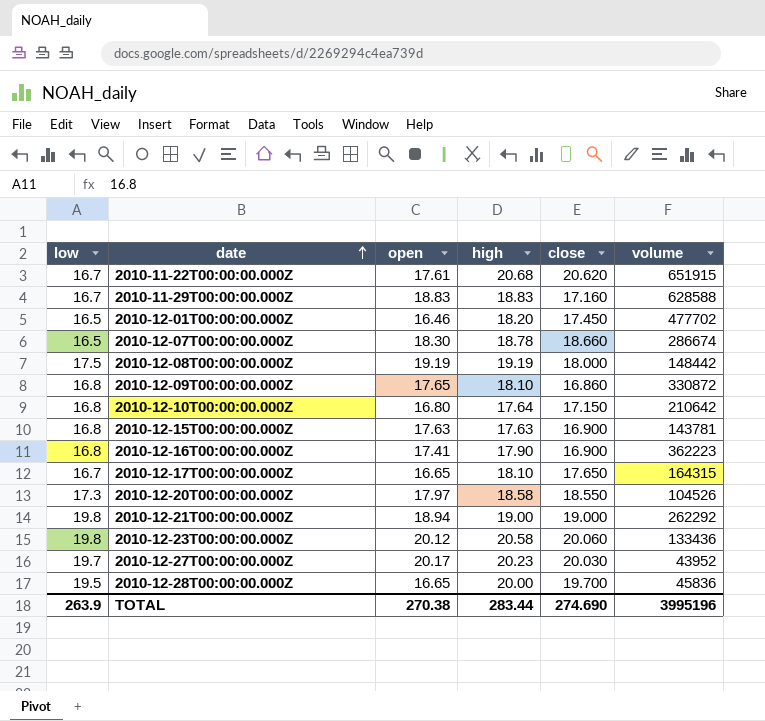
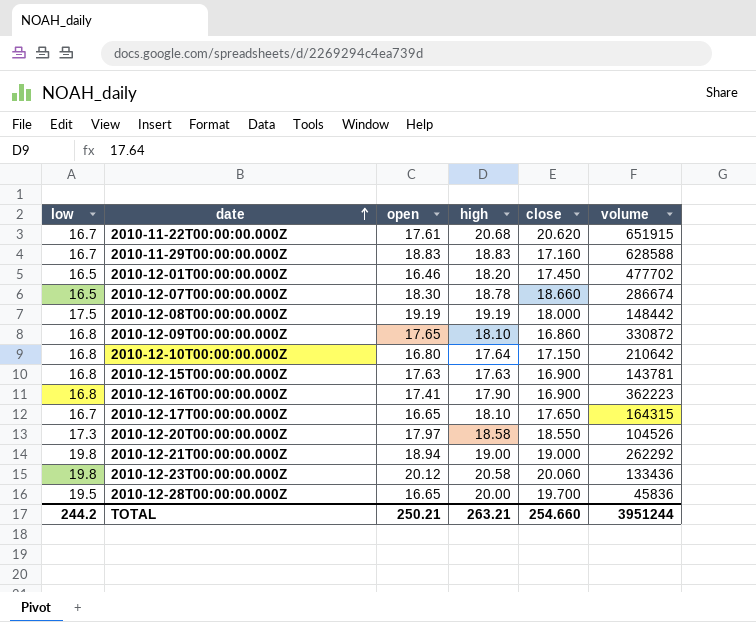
row 2010-12-27T00:00:00.000Z: 19.7 | 20.17 | 20.23 | 20.030 | 43952 -> none
TOTAL | low: 263.9 -> 244.2
TOTAL | open: 270.38 -> 250.21
TOTAL | high: 283.44 -> 263.21
TOTAL | close: 274.690 -> 254.660
TOTAL | volume: 3995196 -> 3951244

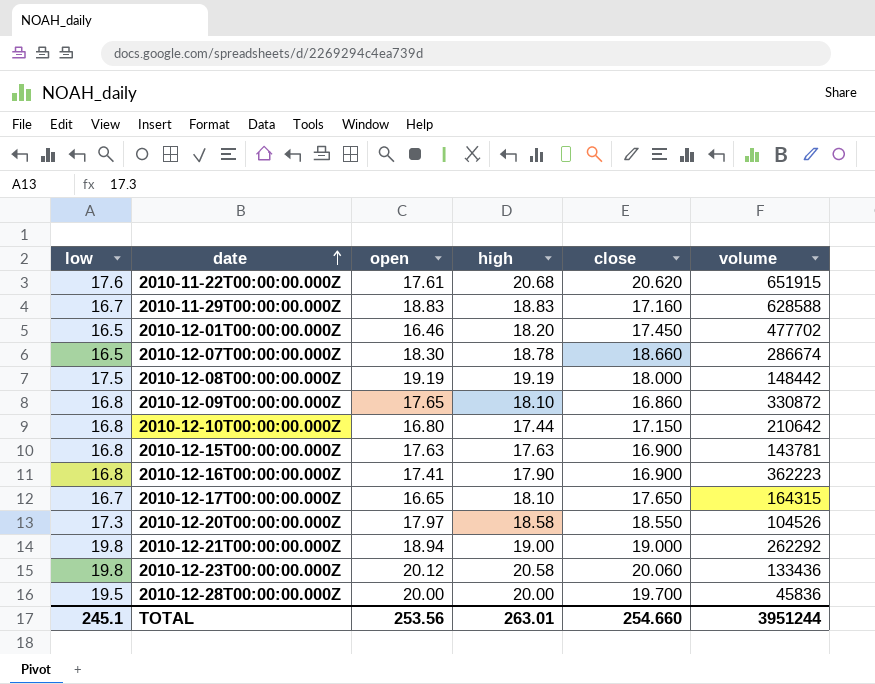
2010-11-22T00:00:00.000Z | low: 16.7 -> 17.6
2010-12-10T00:00:00.000Z | high: 17.64 -> 17.44
2010-12-28T00:00:00.000Z | open: 16.65 -> 20.00
TOTAL | low: 244.2 -> 245.1
TOTAL | open: 250.21 -> 253.56
TOTAL | high: 263.21 -> 263.01

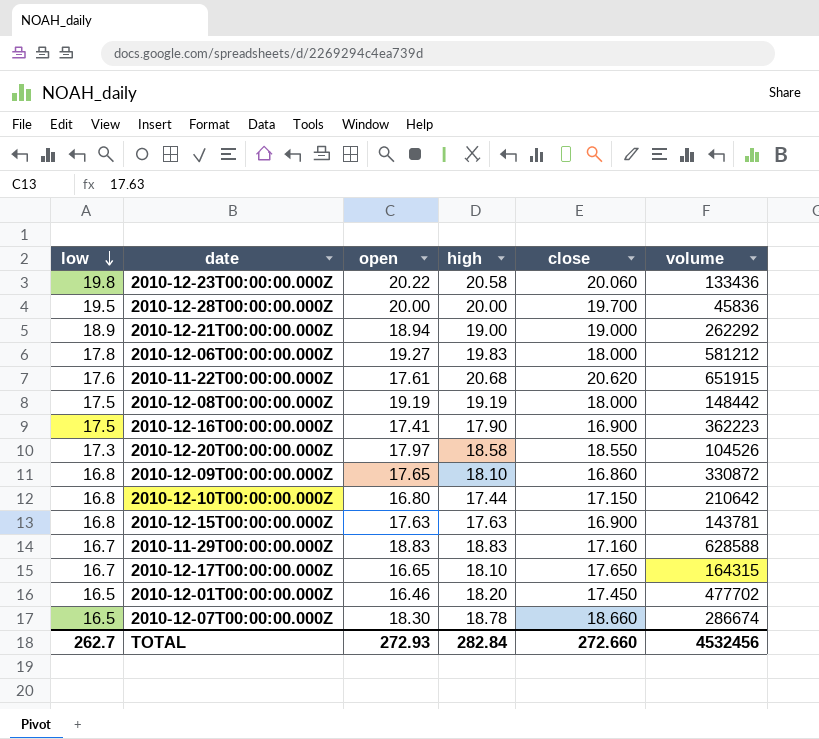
row order: date ascending -> low descending
2010-12-23T00:00:00.000Z | open: 20.12 -> 20.22
2010-12-21T00:00:00.000Z | low: 19.8 -> 18.9
row 2010-12-06T00:00:00.000Z: none -> 17.8 | 19.27 | 19.83 | 18.000 | 581212
2010-12-16T00:00:00.000Z | low: 16.8 -> 17.5
TOTAL | low: 245.1 -> 262.7
TOTAL | open: 253.56 -> 272.93
TOTAL | high: 263.01 -> 282.84
TOTAL | close: 254.660 -> 272.660
TOTAL | volume: 3951244 -> 4532456

